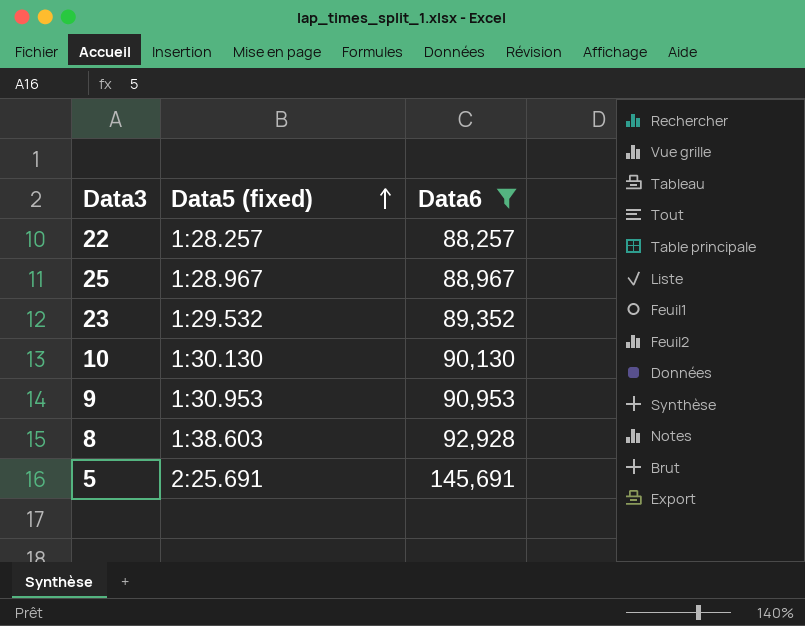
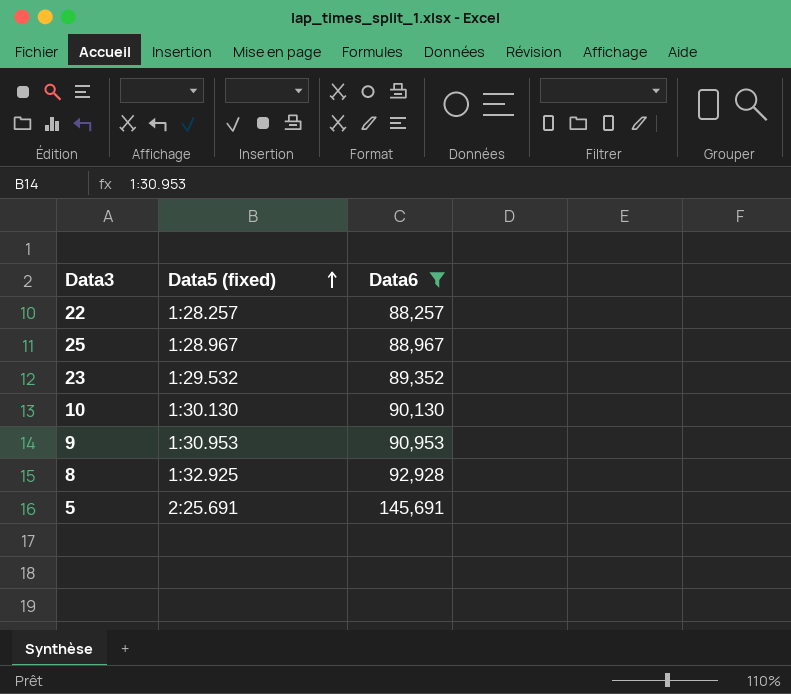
8 | Data5 (fixed): 1:38.603 -> 1:32.925

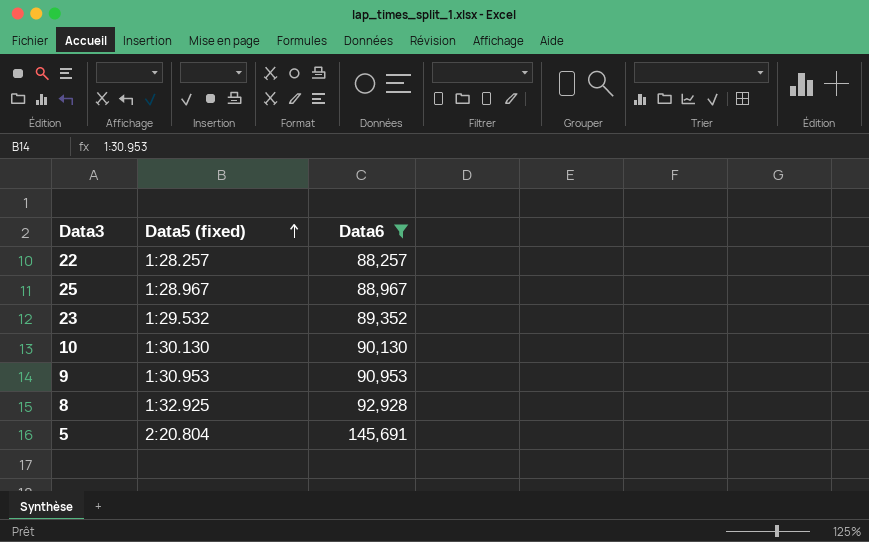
5 | Data5 (fixed): 2:25.691 -> 2:20.804

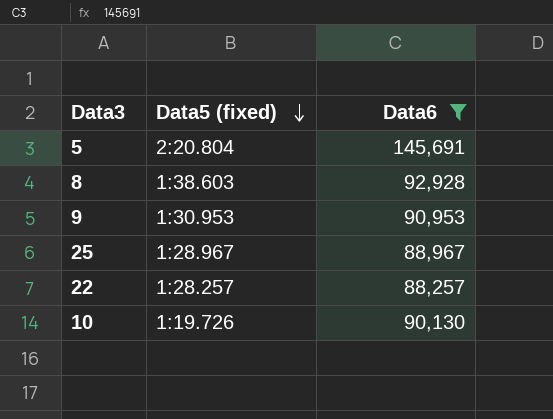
row order: Data5 (fixed) ascending -> Data5 (fixed) descending
row 23: 1:29.532 | 89,352 -> none
8 | Data5 (fixed): 1:32.925 -> 1:38.603
10 | Data5 (fixed): 1:30.130 -> 1:19.726

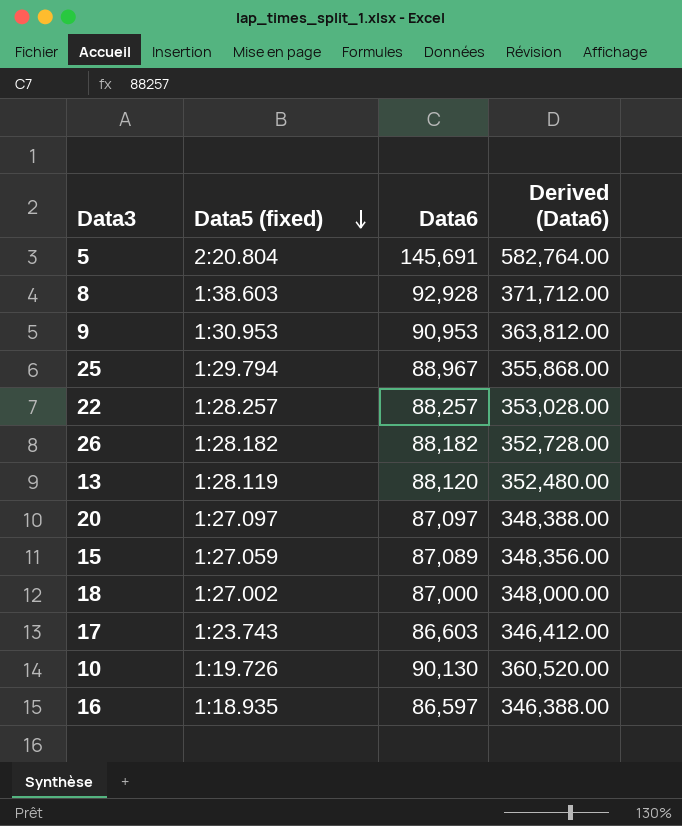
filter: Data6 >= 88,257 -> none
column Derived (Data6) | formula: none -> [Data6] * 4
25 | Data5 (fixed): 1:28.967 -> 1:29.794

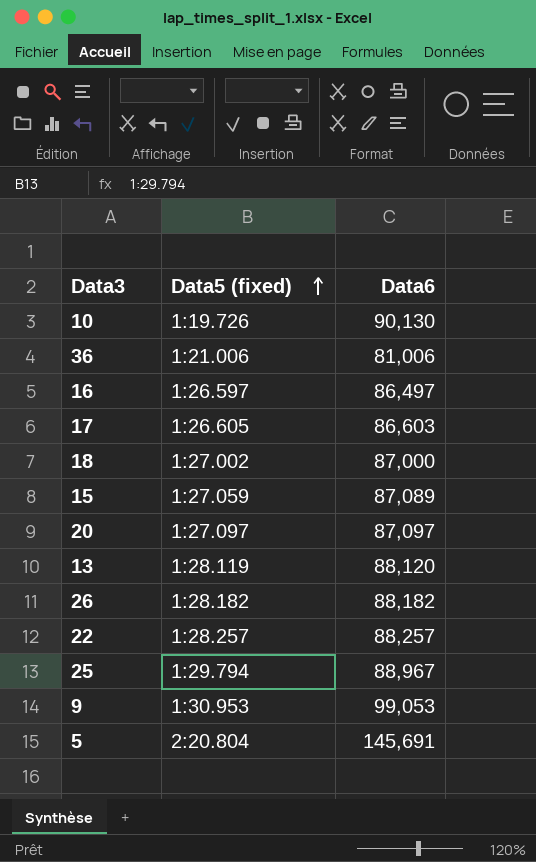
row order: Data5 (fixed) descending -> Data5 (fixed) ascending
column Derived (Data6) | formula: [Data6] * 4 -> none
row 8: 1:38.603 | 92,928 | 371,712.00 -> none
row 36: none -> 1:21.006 | 81,006
16 | Data5 (fixed): 1:18.935 -> 1:26.597
16 | Data6: 86,597 -> 86,497
17 | Data5 (fixed): 1:23.743 -> 1:26.605
9 | Data6: 90,953 -> 99,053

